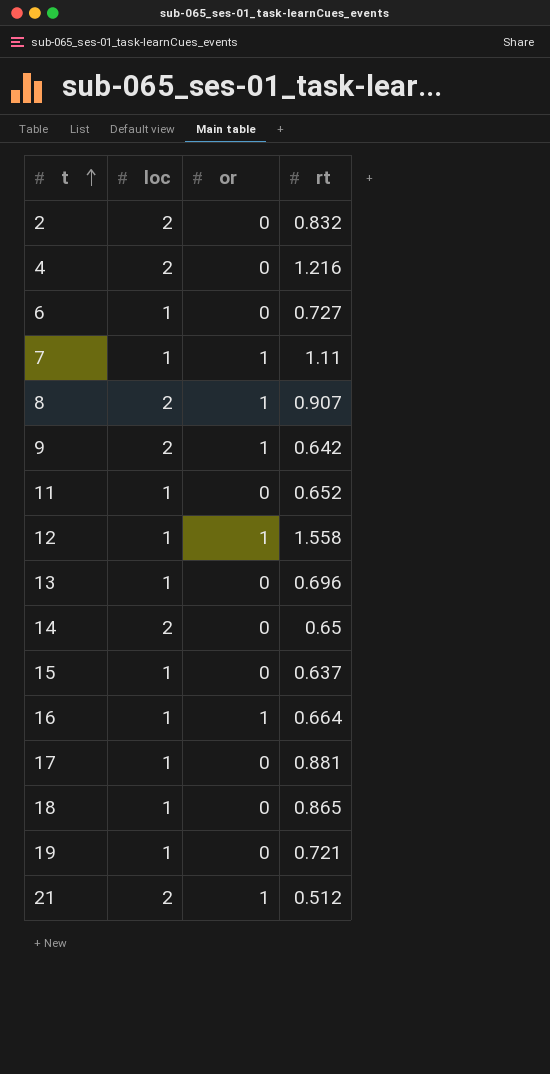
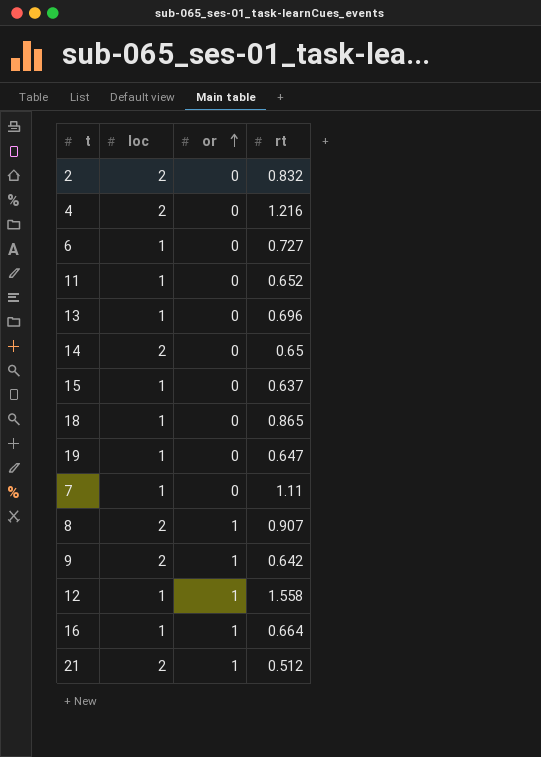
row order: t ascending -> or ascending
row 17: 1 | 0 | 0.881 -> none
19 | rt: 0.721 -> 0.647
7 | or: 1 -> 0

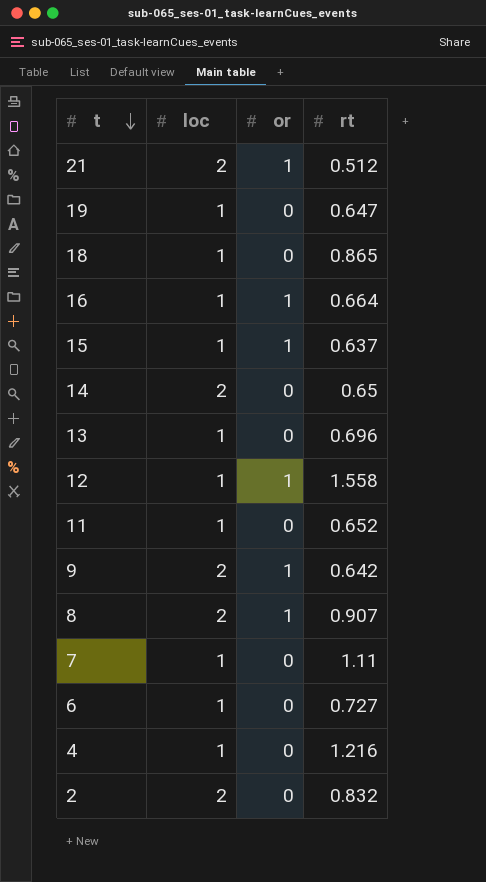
row order: or ascending -> t descending
15 | or: 0 -> 1
4 | loc: 2 -> 1

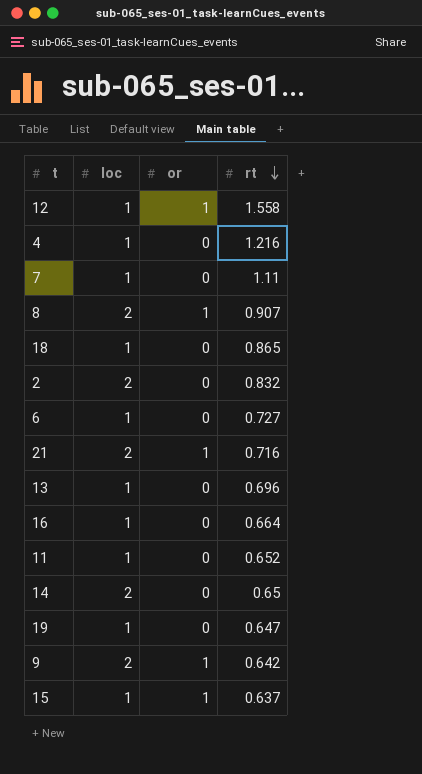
row order: t descending -> rt descending
21 | rt: 0.512 -> 0.716
16 | or: 1 -> 0

